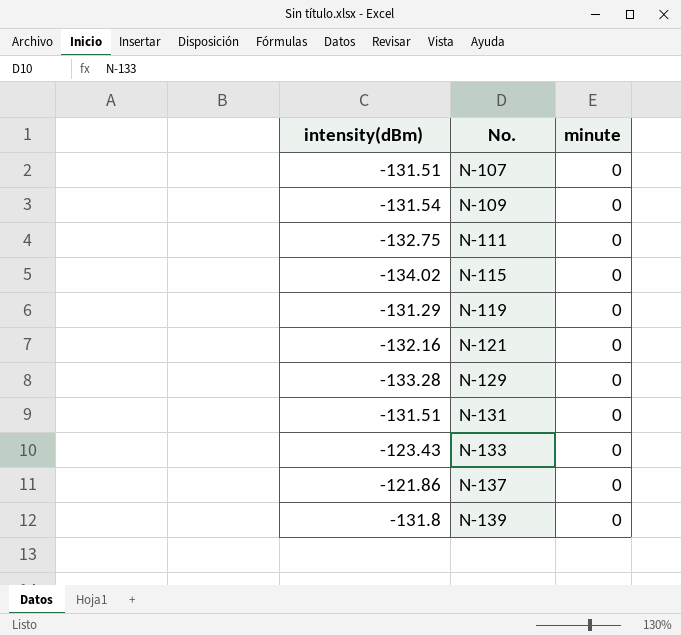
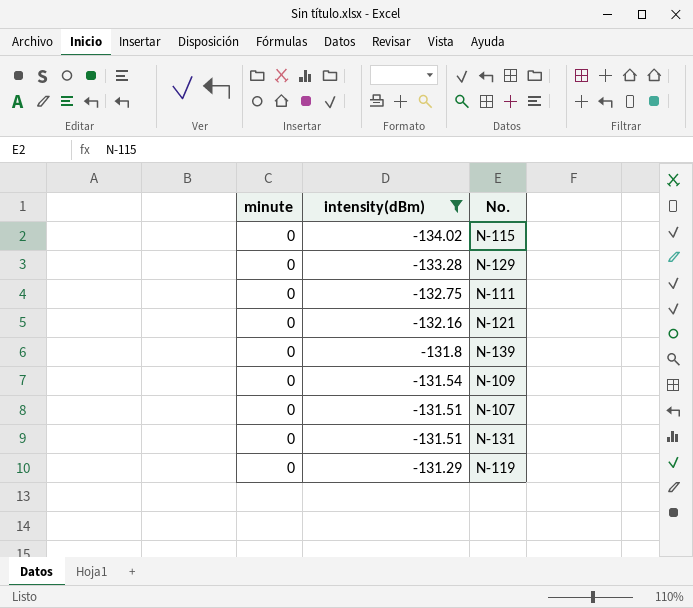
filter: none -> intensity(dBm) <= -131.29
row order: No. ascending -> intensity(dBm) ascending
column minute | position: 3 -> 1

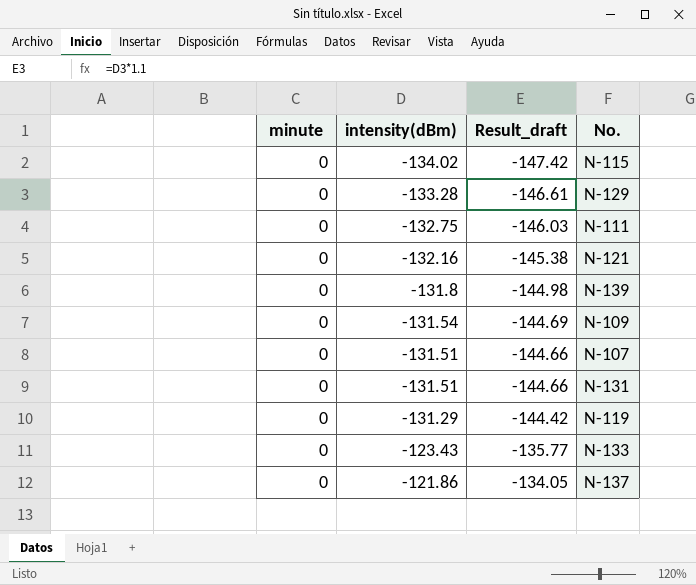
filter: intensity(dBm) <= -131.29 -> none
column Result_draft | formula: none -> [intensity(dBm)] * 1.1

